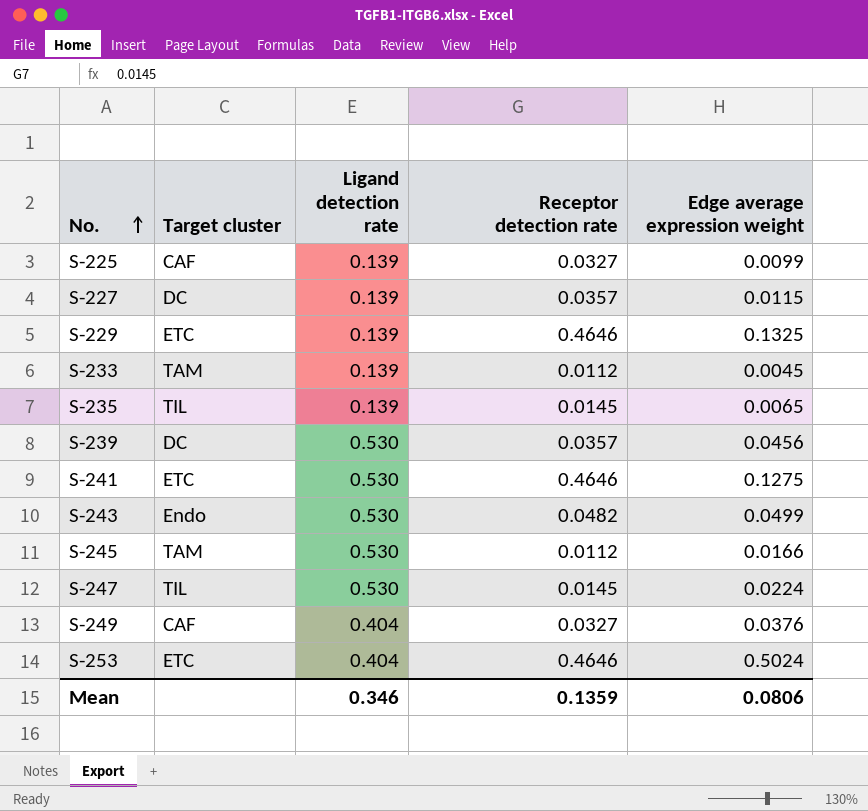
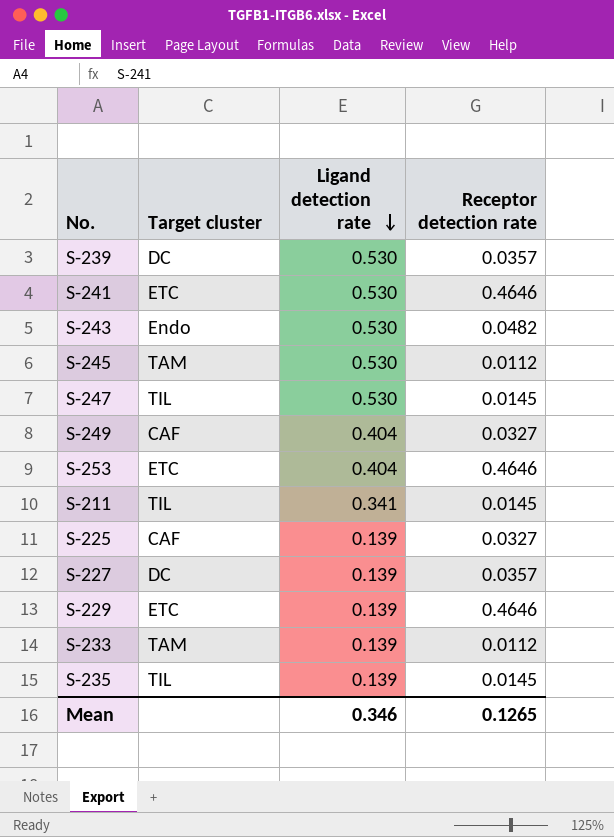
row order: No. ascending -> Ligand detection rate descending
column Edge average expression weight | position: 5 -> none
row S-211: none -> TIL | 0.341 | 0.0145
Mean | Receptor detection rate: 0.1359 -> 0.1265

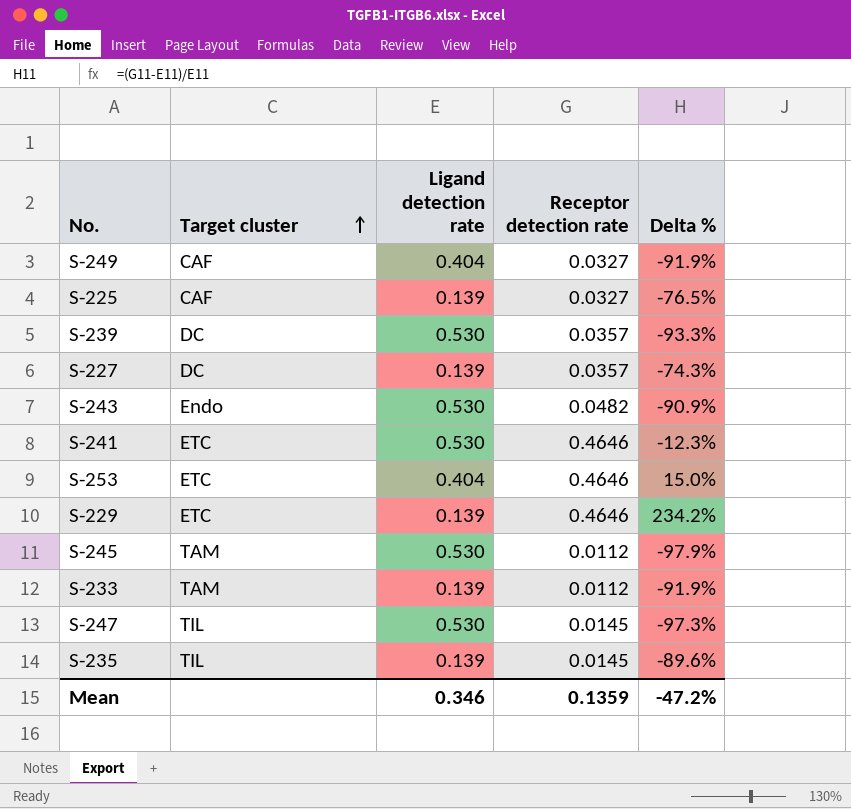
row order: Ligand detection rate descending -> Target cluster ascending
column Delta % | formula: none -> ([Receptor detection rate] - [Ligand detection rate]) / [Ligand detection rate]
row S-211: TIL | 0.341 | 0.0145 -> none
Mean | Receptor detection rate: 0.1265 -> 0.1359

